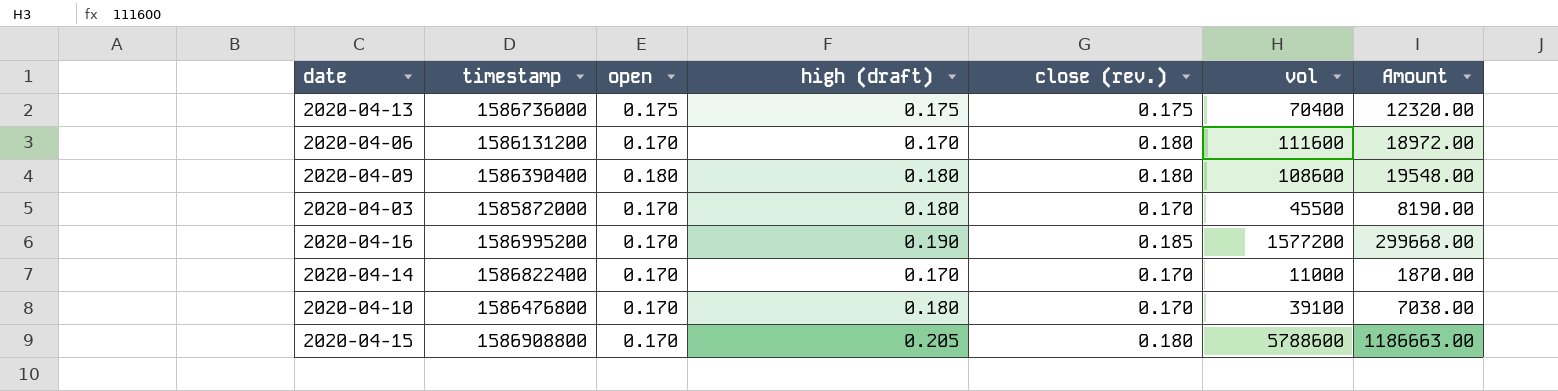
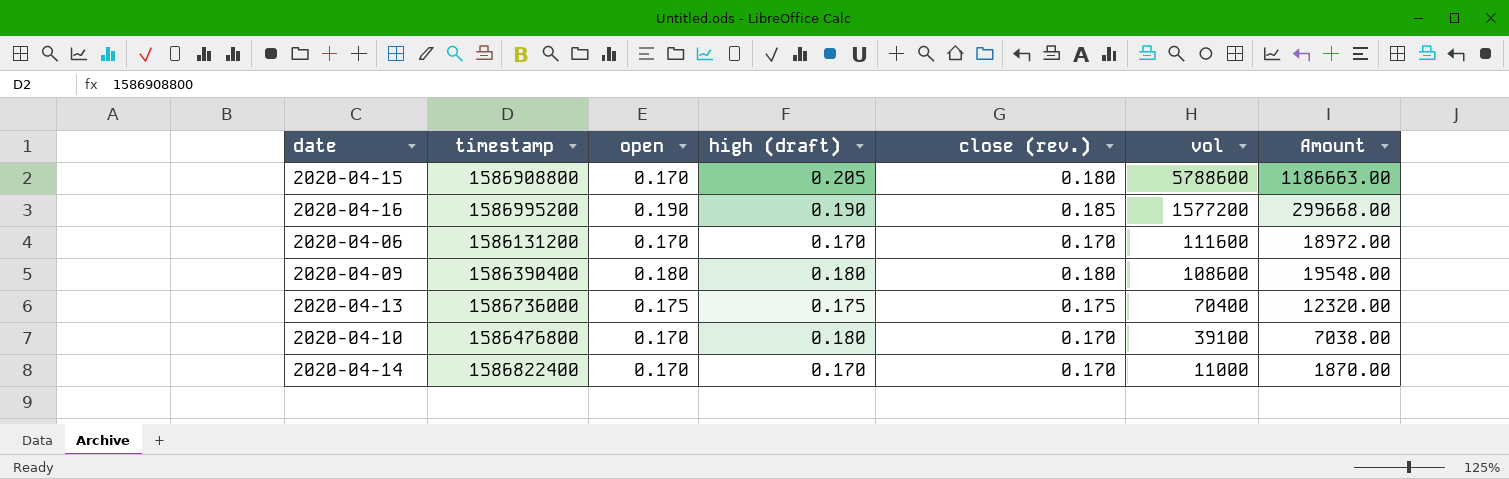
row order: none -> vol descending
row 2020-04-03: 1585872000 | 0.170 | 0.180 | 0.170 | 45500 | 8190.00 -> none
2020-04-16 | open: 0.170 -> 0.190
2020-04-06 | close (rev.): 0.180 -> 0.170

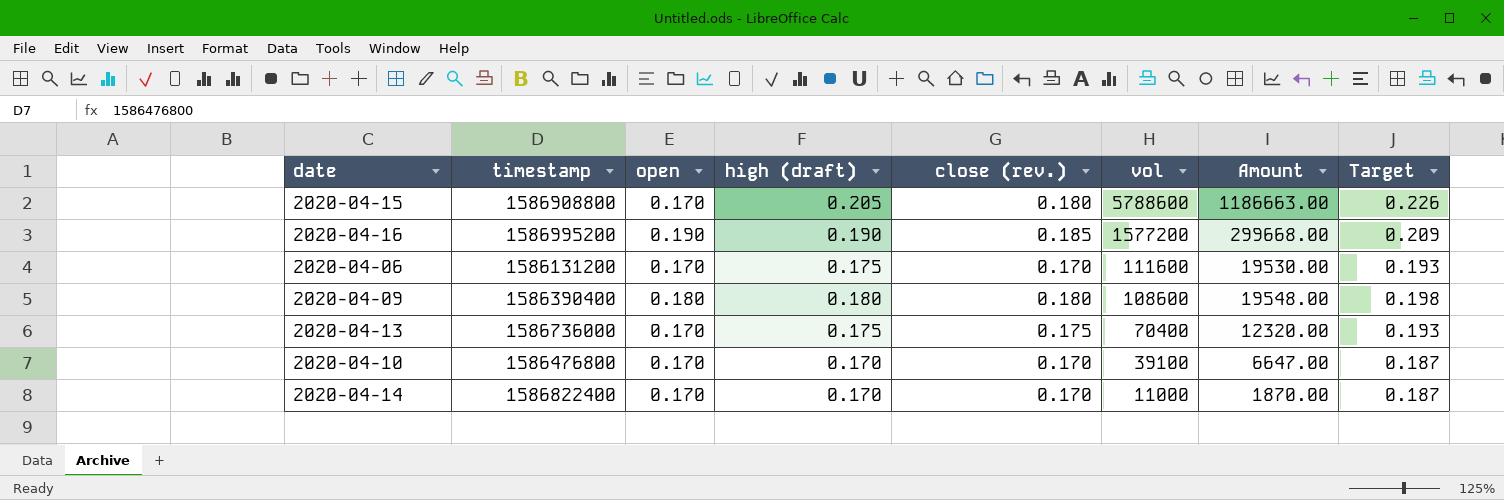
column Target | formula: none -> [high (draft)] * 1.1
2020-04-06 | high (draft): 0.170 -> 0.175
2020-04-06 | Amount: 18972.00 -> 19530.00
2020-04-13 | open: 0.175 -> 0.170
2020-04-10 | high (draft): 0.180 -> 0.170
2020-04-10 | Amount: 7038.00 -> 6647.00

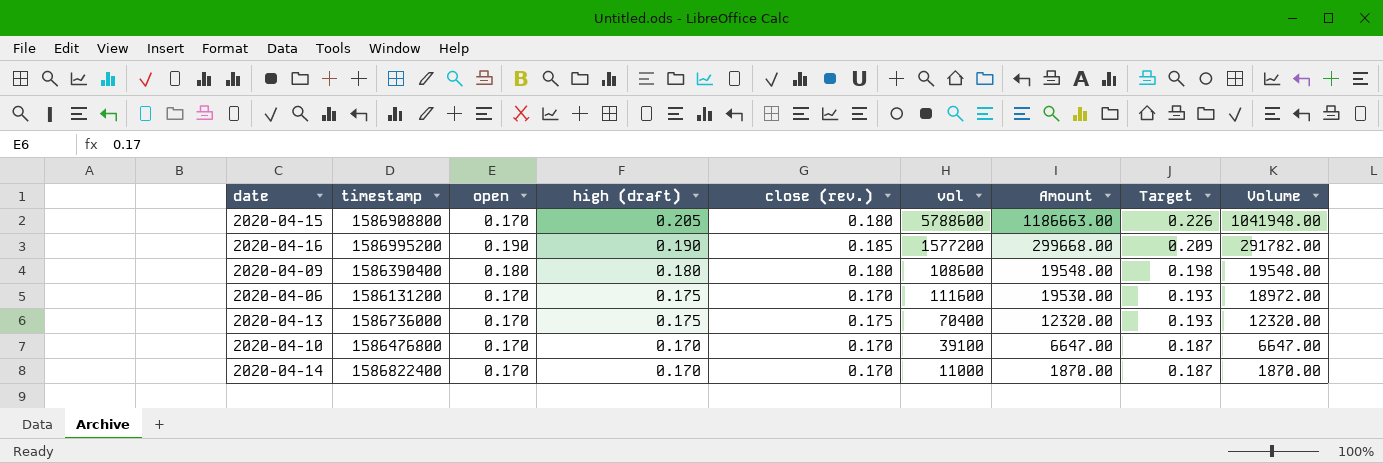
row order: vol descending -> high (draft) descending
column Volume | formula: none -> [close (rev.)] * [vol]

